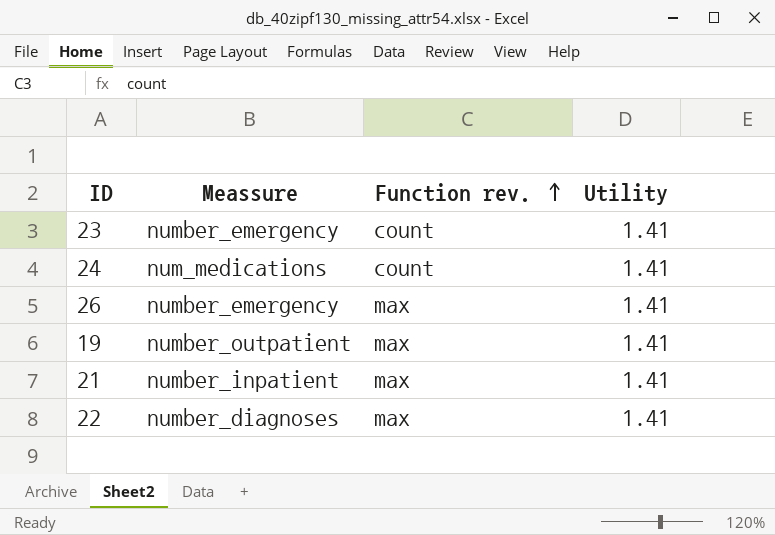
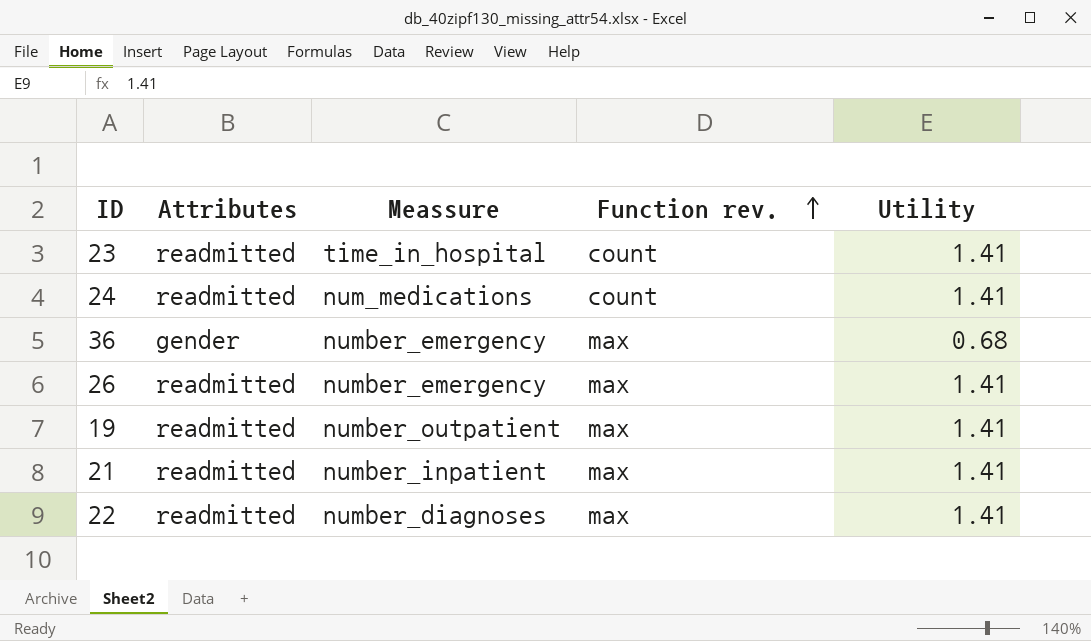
column Attributes | position: none -> 2
23 | Meassure: number_emergency -> time_in_hospital
row 36: none -> gender | number_emergency | max | 0.68

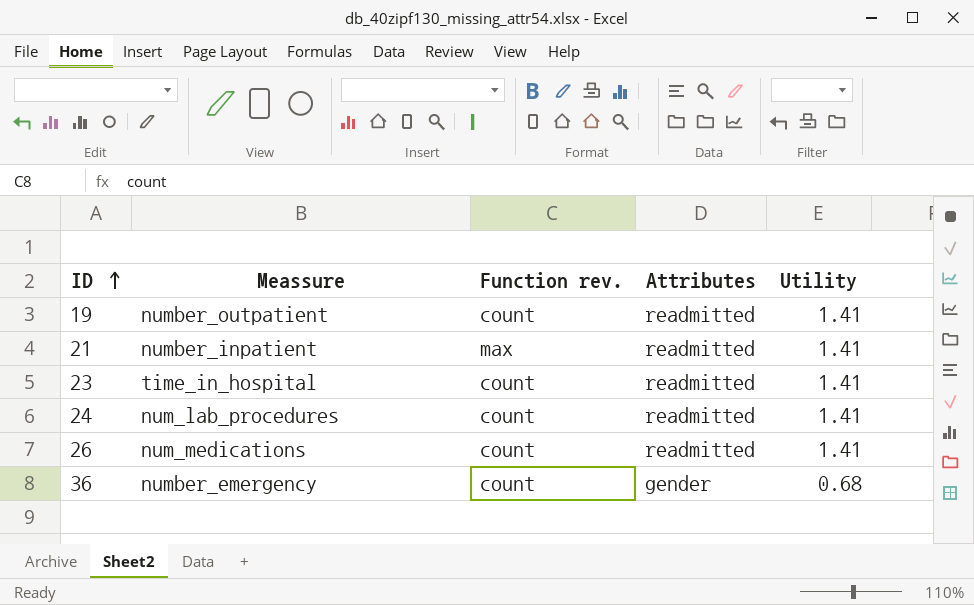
row order: Function rev. ascending -> ID ascending
column Attributes | position: 2 -> 4
row 22: readmitted | number_diagnoses | max | 1.41 -> none
19 | Function rev.: max -> count
24 | Meassure: num_medications -> num_lab_procedures
26 | Meassure: number_emergency -> num_medications
26 | Function rev.: max -> count
36 | Function rev.: max -> count

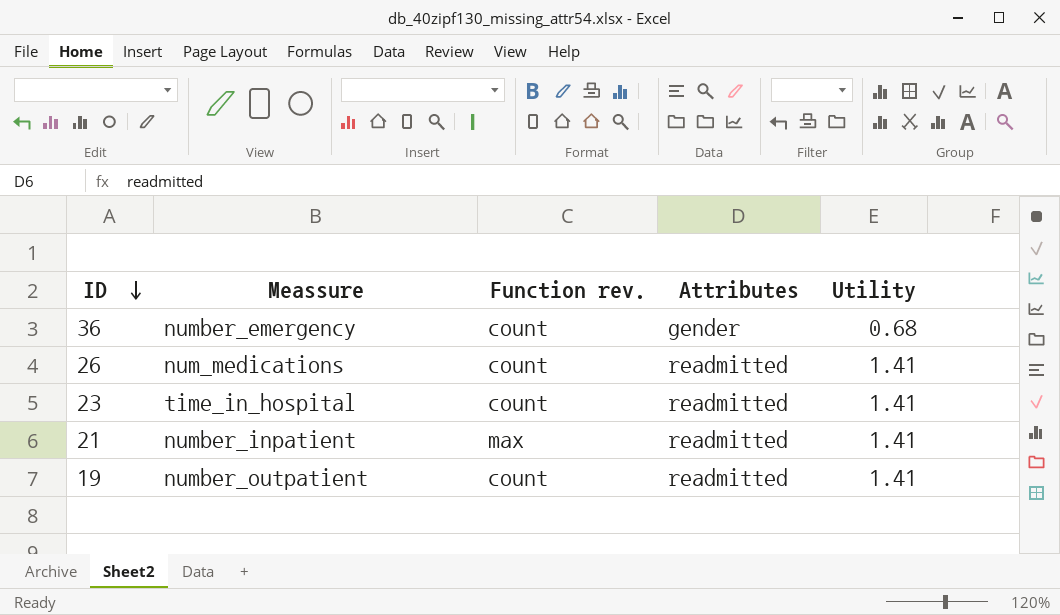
row order: ID ascending -> ID descending
row 24: num_lab_procedures | count | readmitted | 1.41 -> none

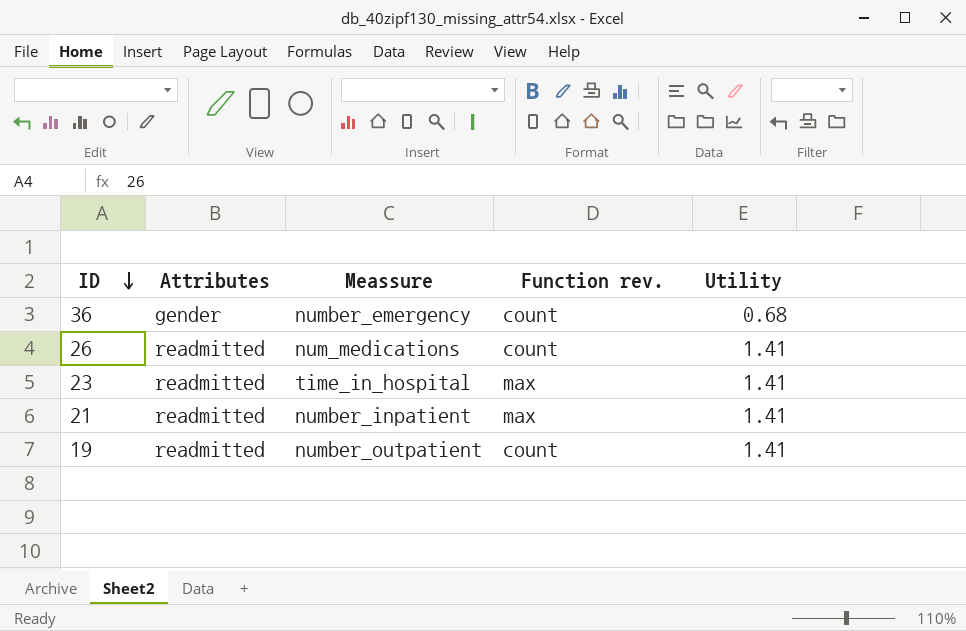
column Attributes | position: 4 -> 2
23 | Function rev.: count -> max

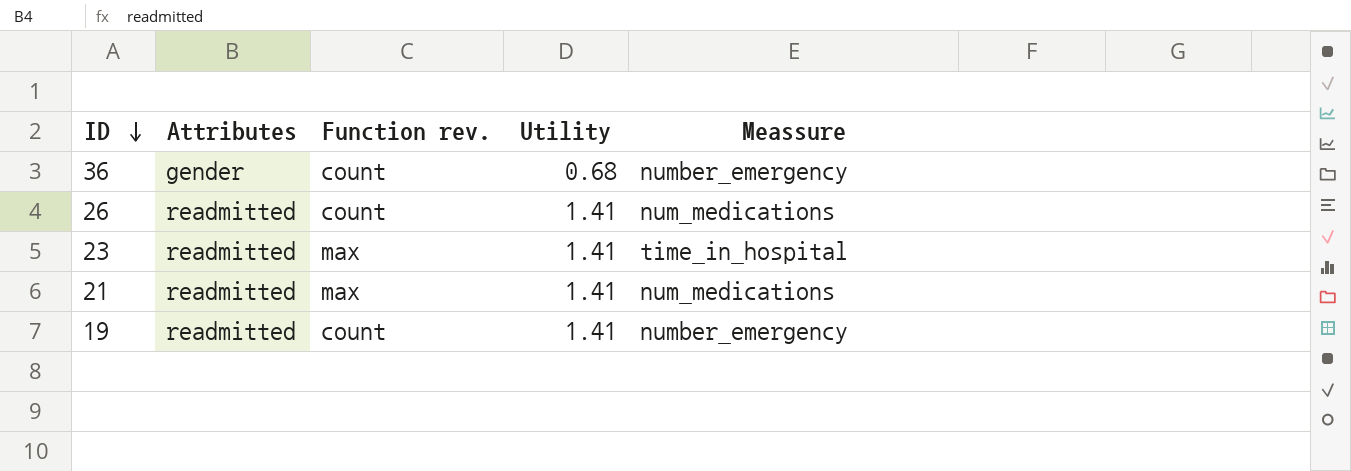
column Meassure | position: 3 -> 5
21 | Meassure: number_inpatient -> num_medications
19 | Meassure: number_outpatient -> number_emergency

